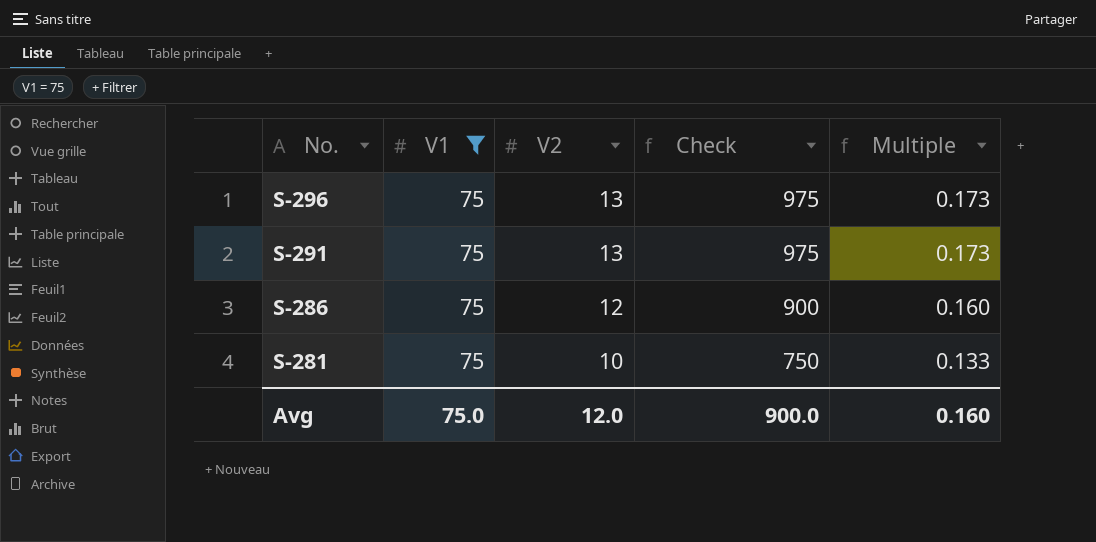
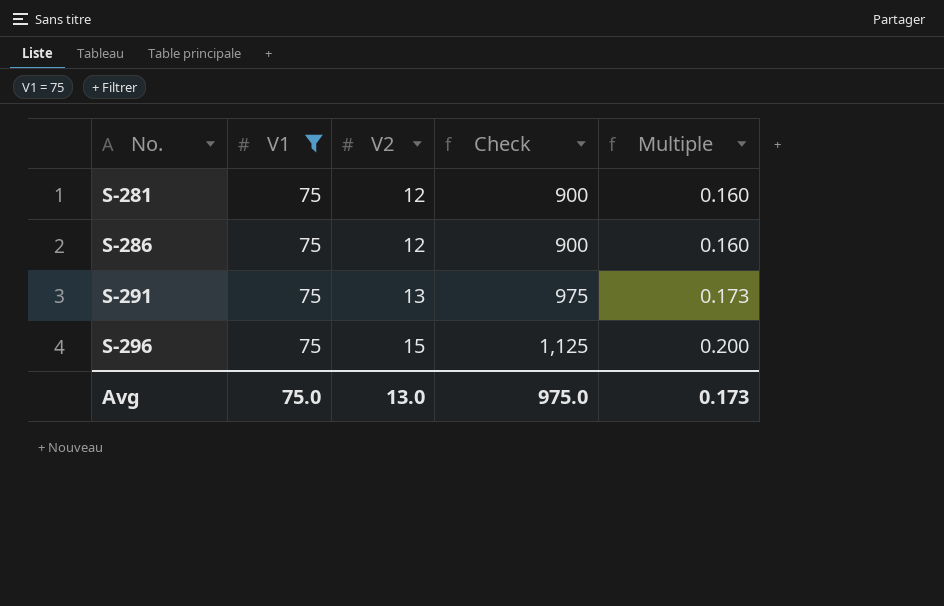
row order: No. descending -> No. ascending
S-281 | V2: 10 -> 12
S-281 | Check: 750 -> 900
S-281 | Multiple: 0.133 -> 0.160
S-296 | V2: 13 -> 15
S-296 | Check: 975 -> 1,125
S-296 | Multiple: 0.173 -> 0.200
Avg | V2: 12.0 -> 13.0
Avg | Check: 900.0 -> 975.0
Avg | Multiple: 0.160 -> 0.173

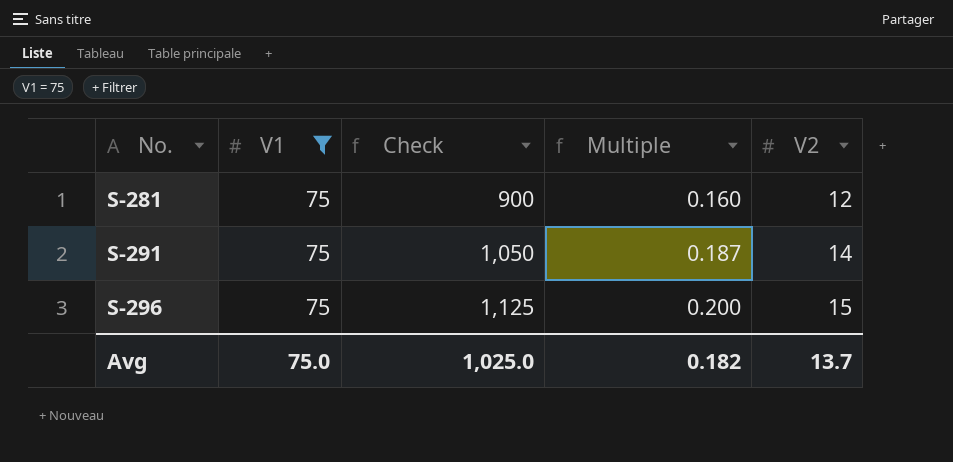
column V2 | position: 3 -> 5
row S-286: 75 | 12 | 900 | 0.160 -> none
S-291 | Check: 975 -> 1,050
S-291 | Multiple: 0.173 -> 0.187
S-291 | V2: 13 -> 14
Avg | Check: 975.0 -> 1,025.0
Avg | Multiple: 0.173 -> 0.182
Avg | V2: 13.0 -> 13.7

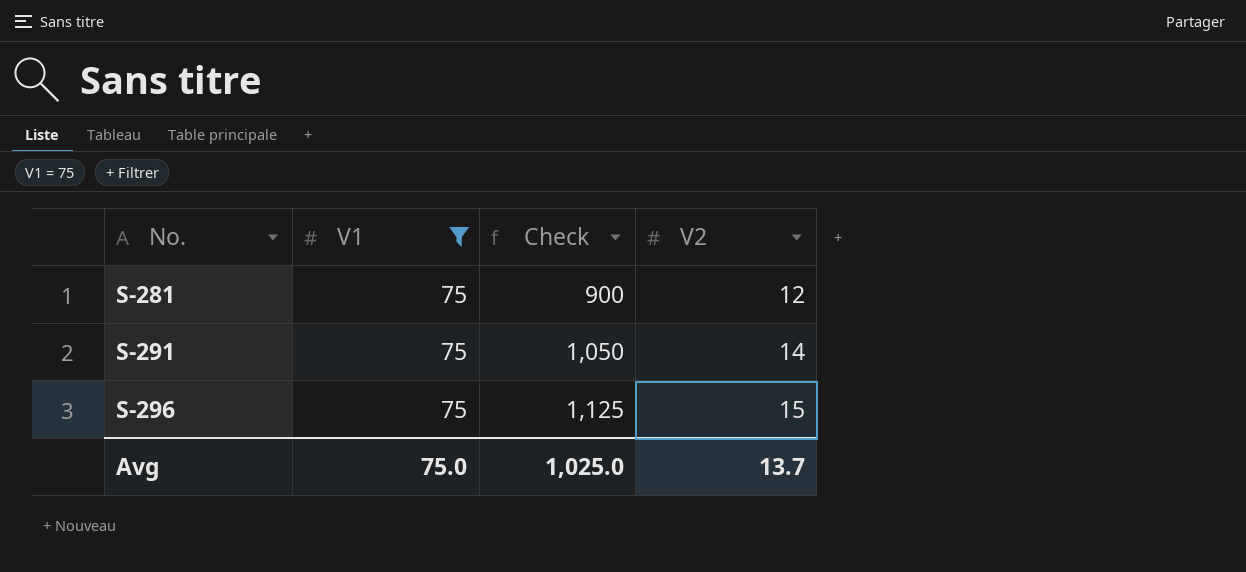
column Multiple | formula: [V2] / [V1] -> none

